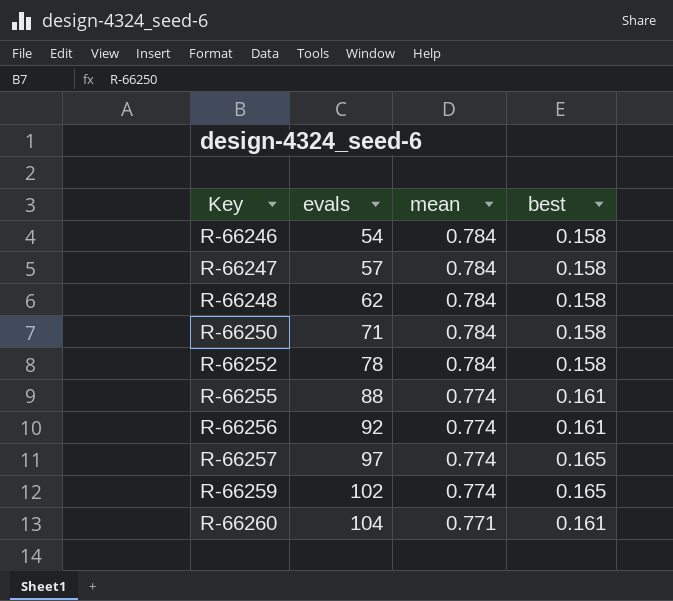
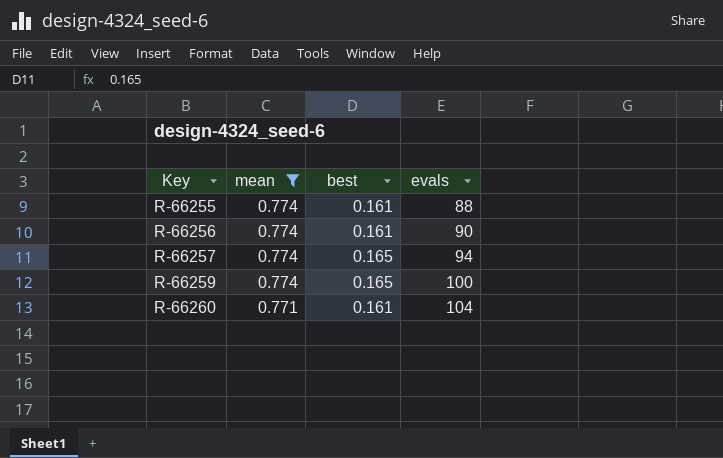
filter: none -> mean != 0.784
column evals | position: 2 -> 4
R-66256 | evals: 92 -> 90
R-66257 | evals: 97 -> 94
R-66259 | evals: 102 -> 100

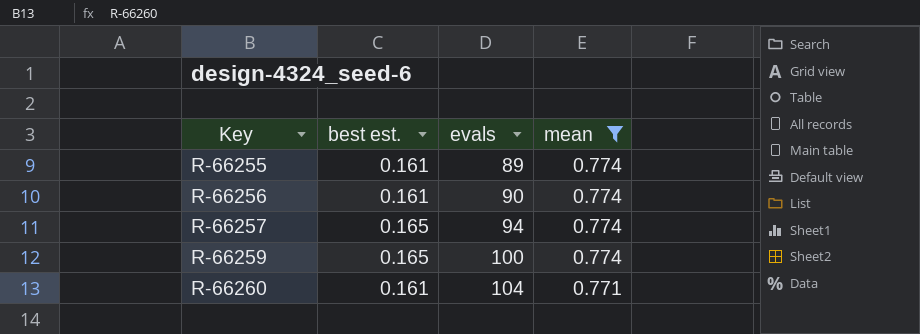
column name: best -> best est.
column mean | position: 2 -> 4
R-66255 | evals: 88 -> 89

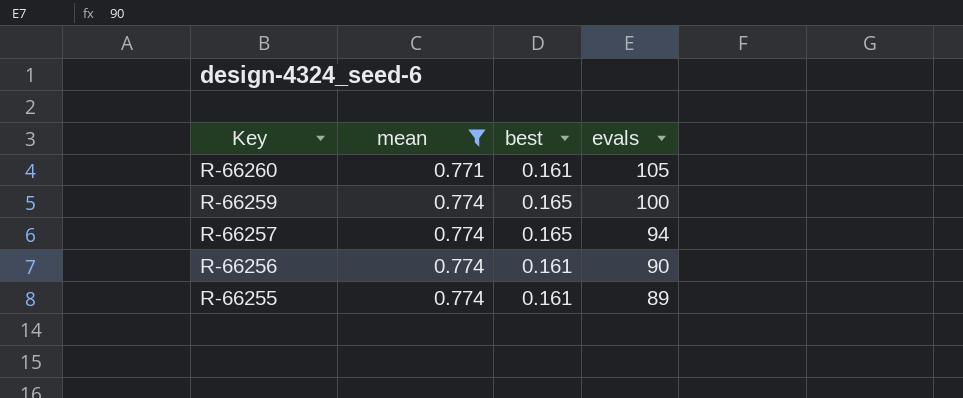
row order: Key ascending -> Key descending
column mean | position: 4 -> 2
column name: best est. -> best
R-66260 | evals: 104 -> 105

